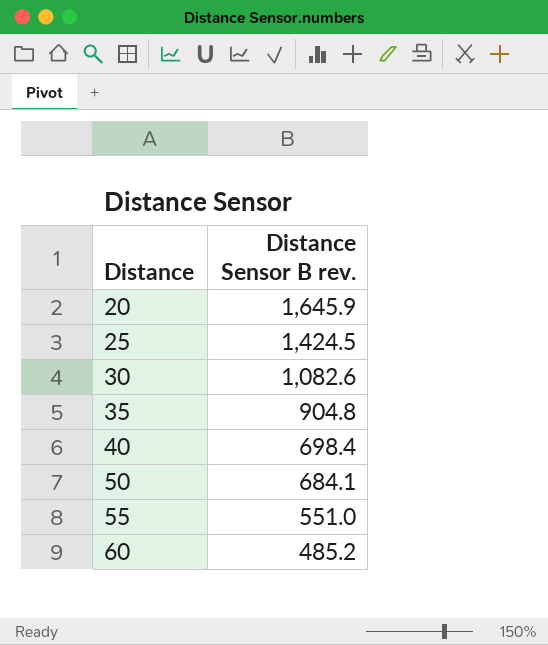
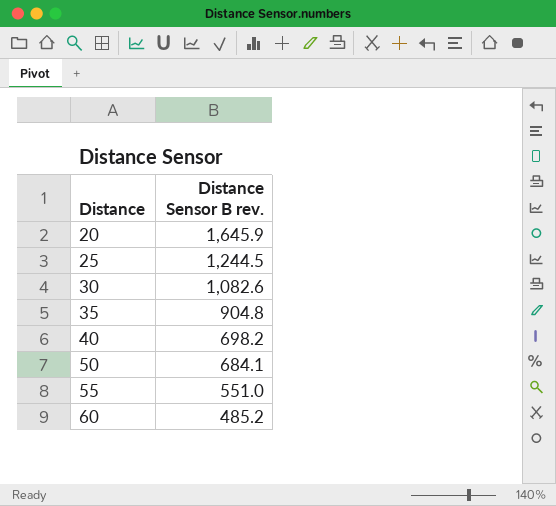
25 | Distance Sensor B rev.: 1,424.5 -> 1,244.5
40 | Distance Sensor B rev.: 698.4 -> 698.2

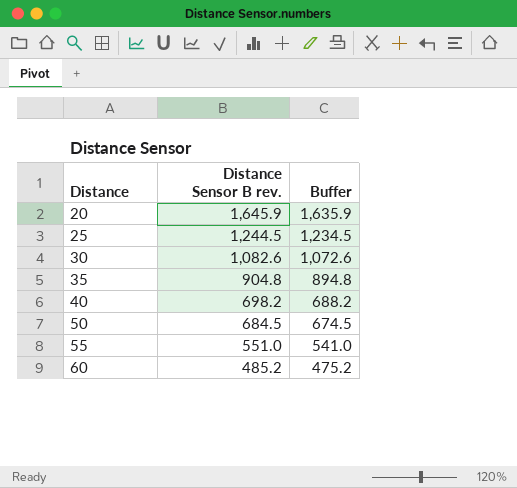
column Buffer | formula: none -> [Distance Sensor B rev.] - 10
50 | Distance Sensor B rev.: 684.1 -> 684.5

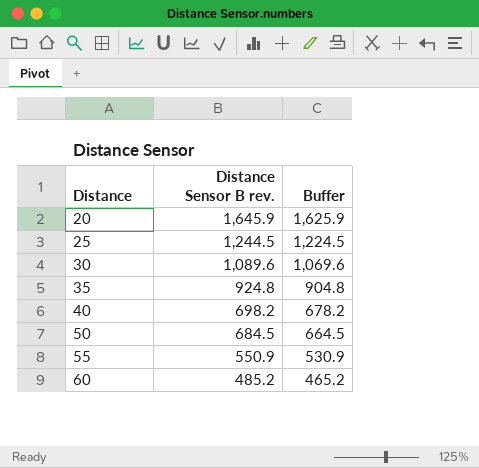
column Buffer | formula: [Distance Sensor B rev.] - 10 -> [Distance Sensor B rev.] - 20
30 | Distance Sensor B rev.: 1,082.6 -> 1,089.6
35 | Distance Sensor B rev.: 904.8 -> 924.8
55 | Distance Sensor B rev.: 551.0 -> 550.9

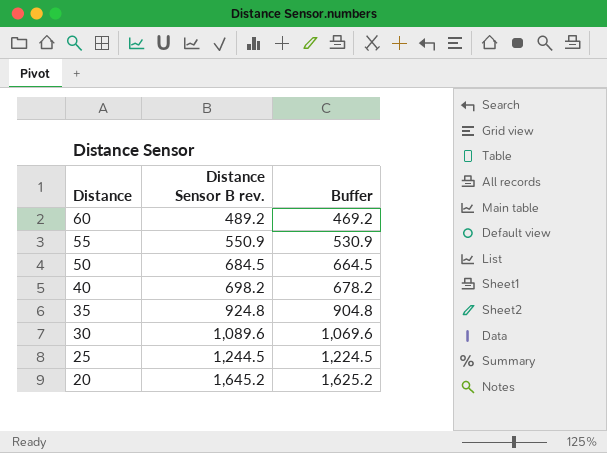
row order: Distance ascending -> Distance descending
60 | Distance Sensor B rev.: 485.2 -> 489.2
60 | Buffer: 465.2 -> 469.2
20 | Distance Sensor B rev.: 1,645.9 -> 1,645.2
20 | Buffer: 1,625.9 -> 1,625.2

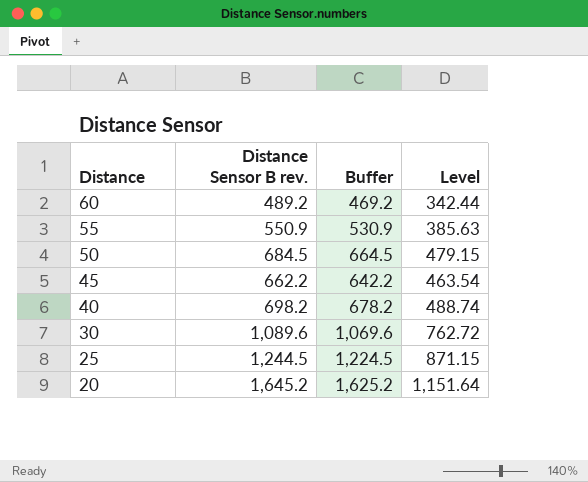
column Level | formula: none -> [Distance Sensor B rev.] * 0.7
row 35: 924.8 | 904.8 -> none
row 45: none -> 662.2 | 642.2 | 463.54

